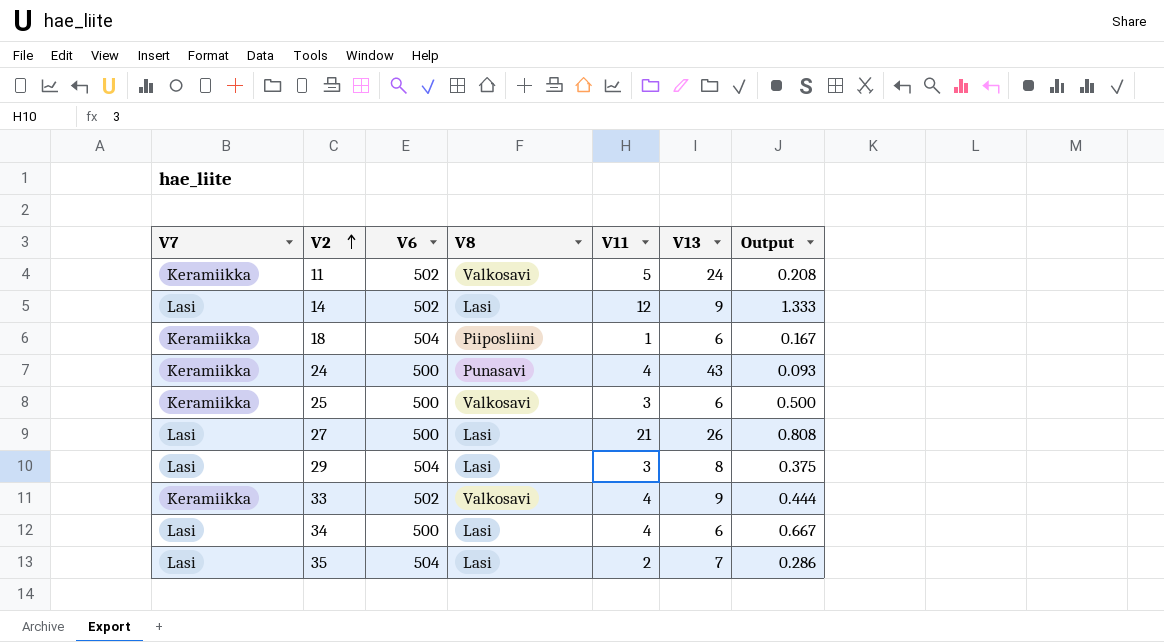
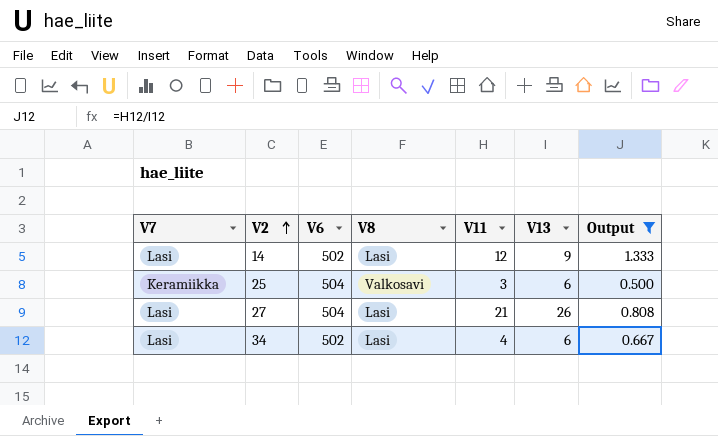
filter: none -> Output >= 0.500
25 | V6: 500 -> 504
27 | V6: 500 -> 504
34 | V6: 500 -> 502

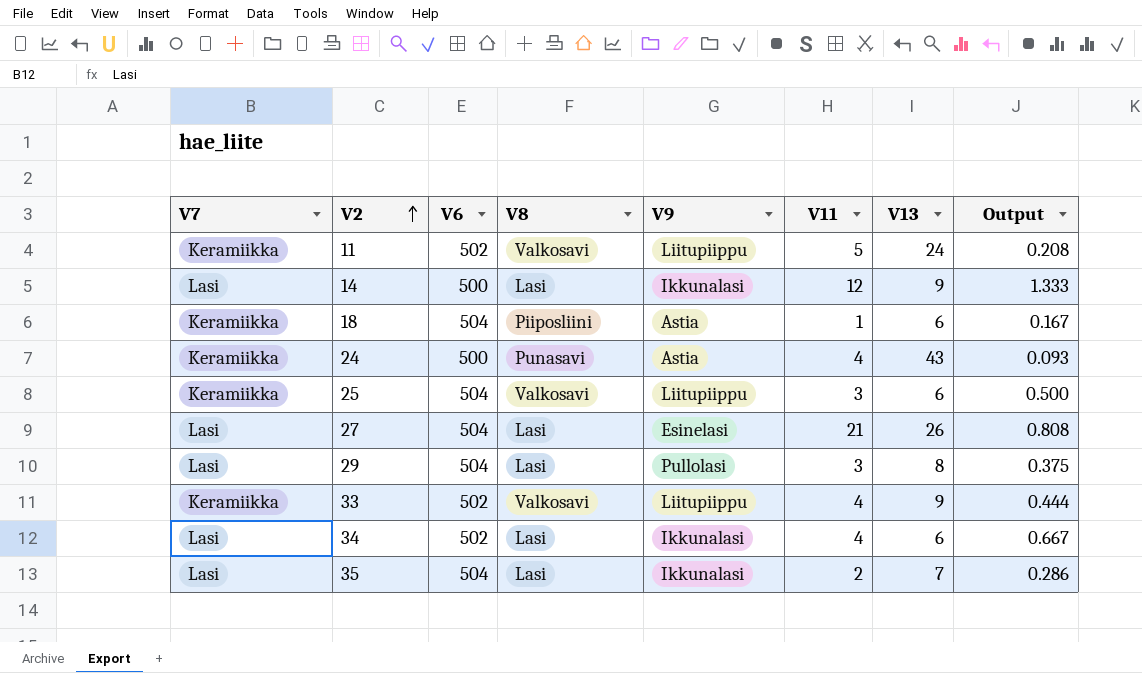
filter: Output >= 0.500 -> none
column V9 | position: none -> 5
14 | V6: 502 -> 500

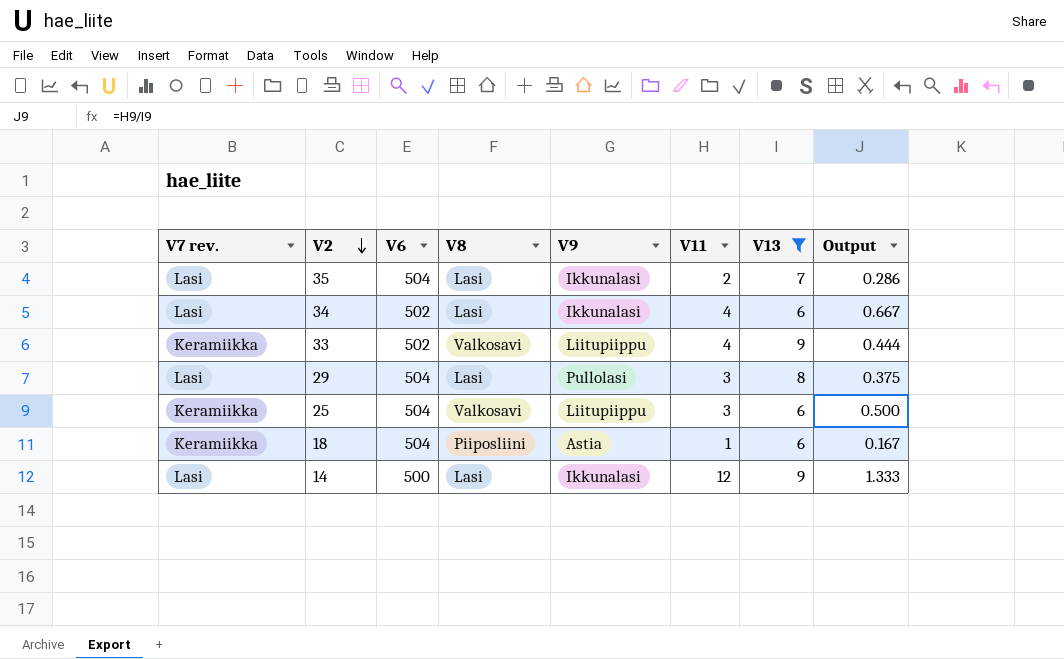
filter: none -> V13 <= 9
row order: V2 ascending -> V2 descending
column name: V7 -> V7 rev.

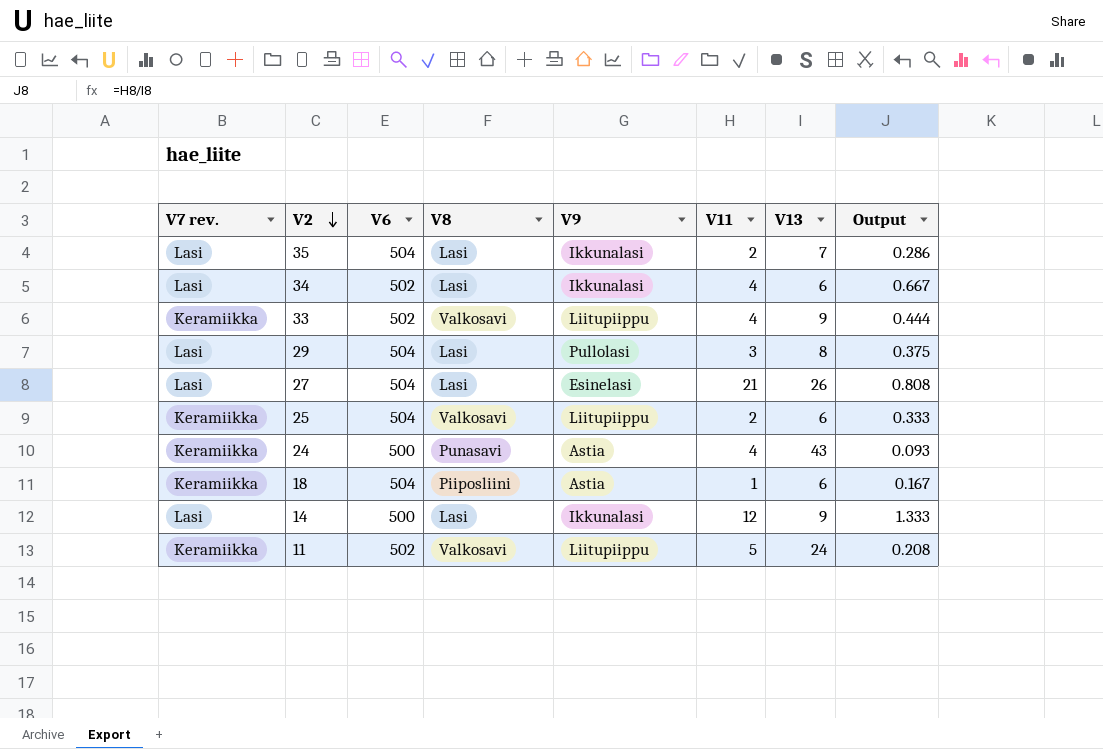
filter: V13 <= 9 -> none
25 | V11: 3 -> 2
25 | Output: 0.500 -> 0.333

